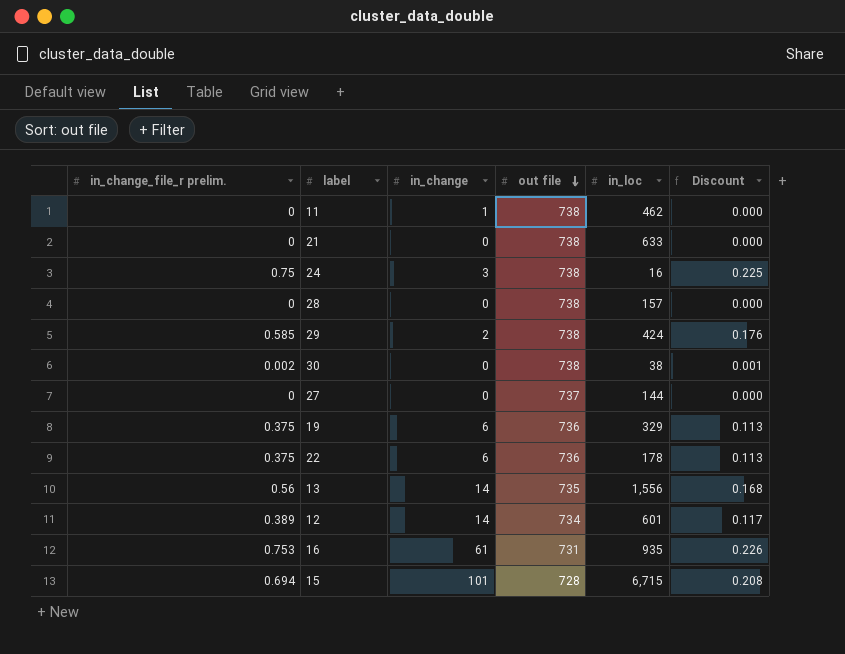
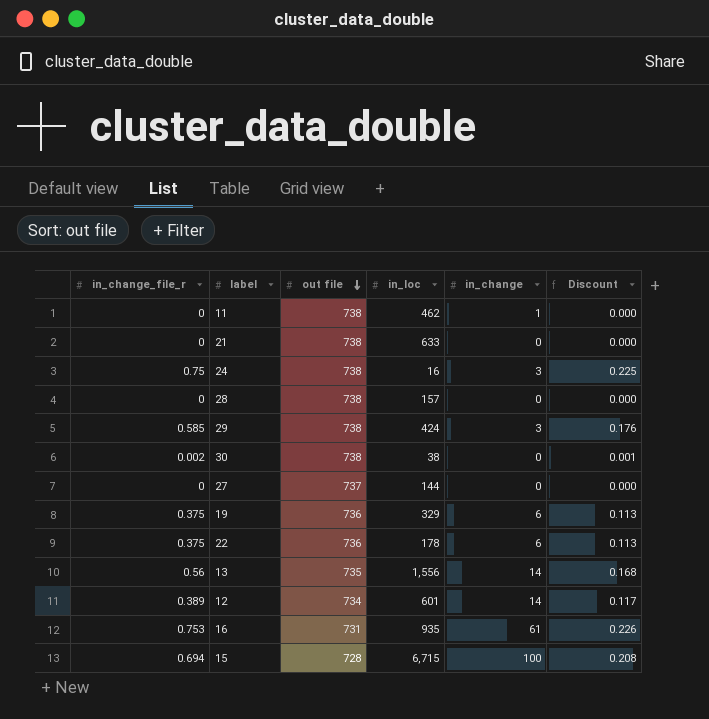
column name: in_change_file_r prelim. -> in_change_file_r
column in_change | position: 3 -> 5
29 | in_change: 2 -> 3
15 | in_change: 101 -> 100

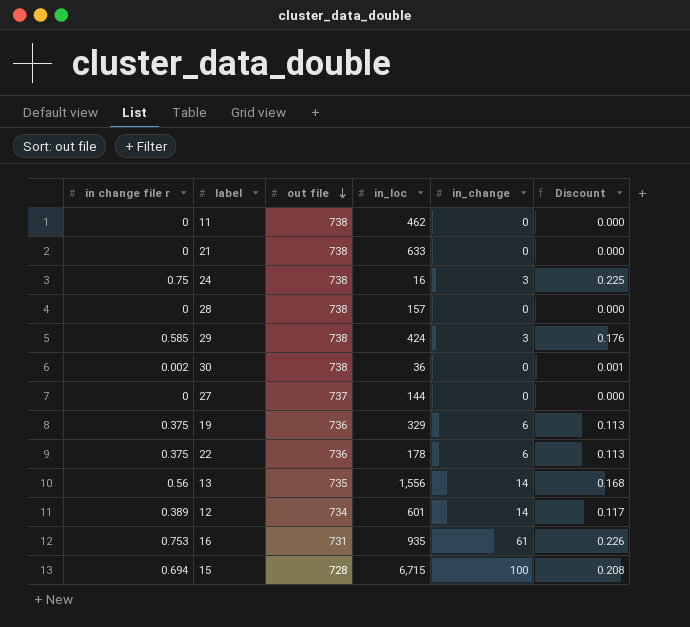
column name: in_change_file_r -> in change file r
11 | in_change: 1 -> 0
30 | in_loc: 38 -> 36

